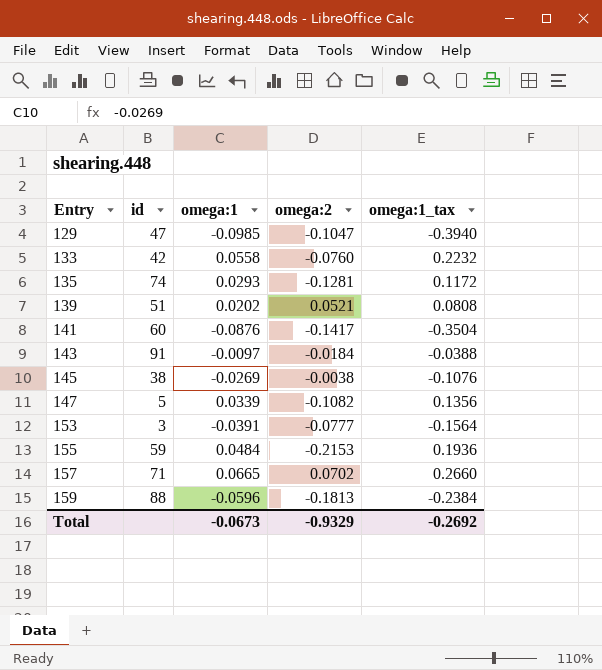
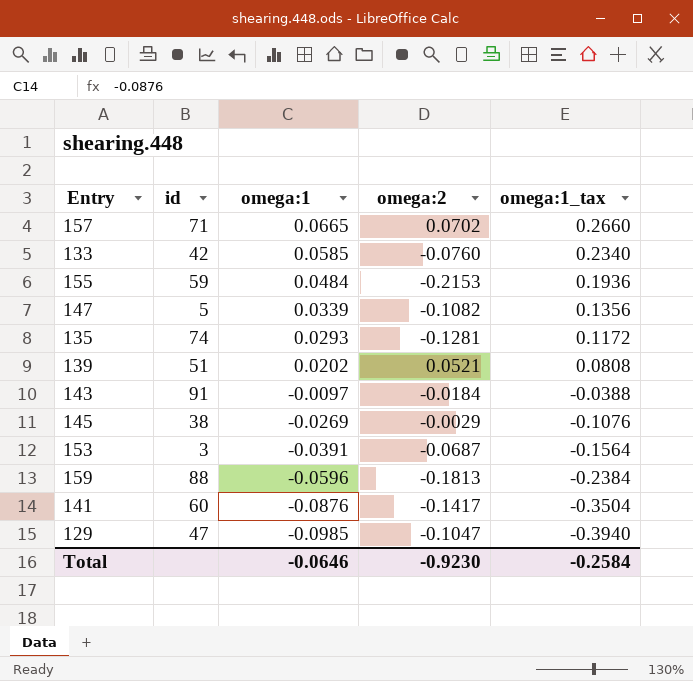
row order: Entry ascending -> omega:1 descending
133 | omega:1: 0.0558 -> 0.0585
133 | omega:1_tax: 0.2232 -> 0.2340
145 | omega:2: -0.0038 -> -0.0029
153 | omega:2: -0.0777 -> -0.0687
Total | omega:1: -0.0673 -> -0.0646
Total | omega:2: -0.9329 -> -0.9230
Total | omega:1_tax: -0.2692 -> -0.2584

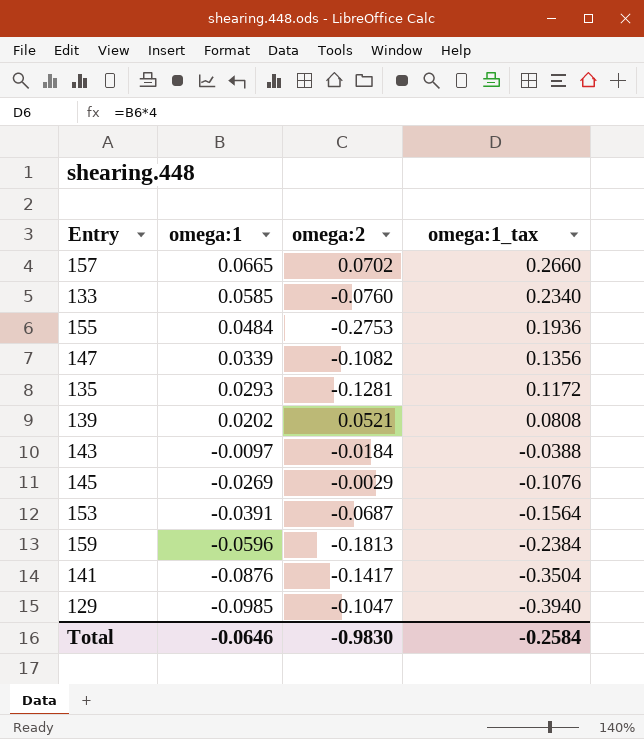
column id | position: 2 -> none
155 | omega:2: -0.2153 -> -0.2753
Total | omega:2: -0.9230 -> -0.9830

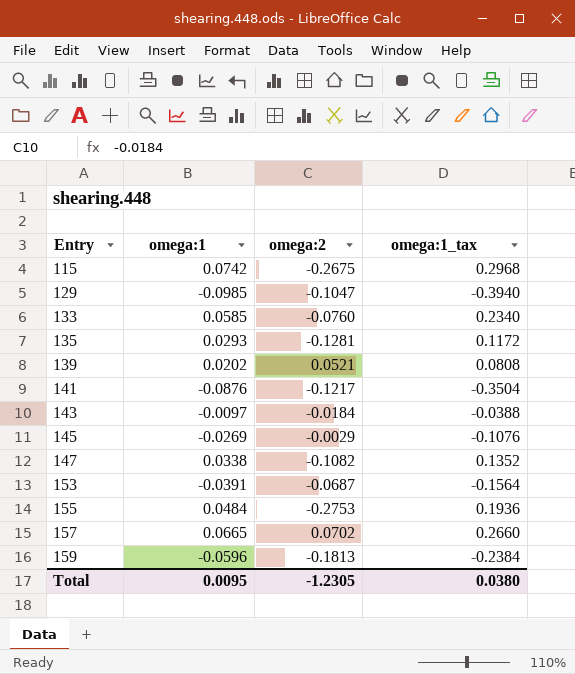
row order: omega:1 descending -> Entry ascending
row 115: none -> 0.0742 | -0.2675 | 0.2968
141 | omega:2: -0.1417 -> -0.1217
147 | omega:1: 0.0339 -> 0.0338
147 | omega:1_tax: 0.1356 -> 0.1352
Total | omega:1: -0.0646 -> 0.0095
Total | omega:2: -0.9830 -> -1.2305
Total | omega:1_tax: -0.2584 -> 0.0380

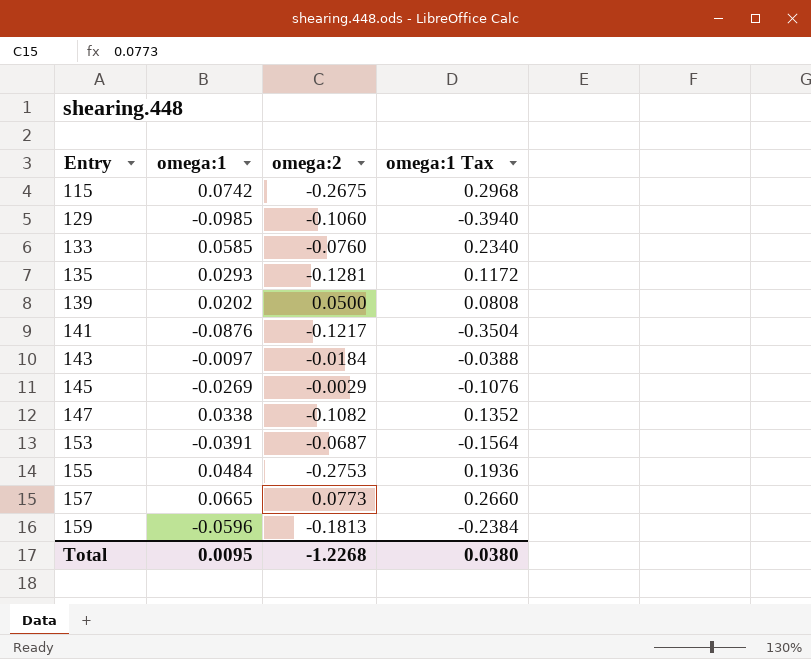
column name: omega:1_tax -> omega:1 Tax
129 | omega:2: -0.1047 -> -0.1060
139 | omega:2: 0.0521 -> 0.0500
157 | omega:2: 0.0702 -> 0.0773
Total | omega:2: -1.2305 -> -1.2268

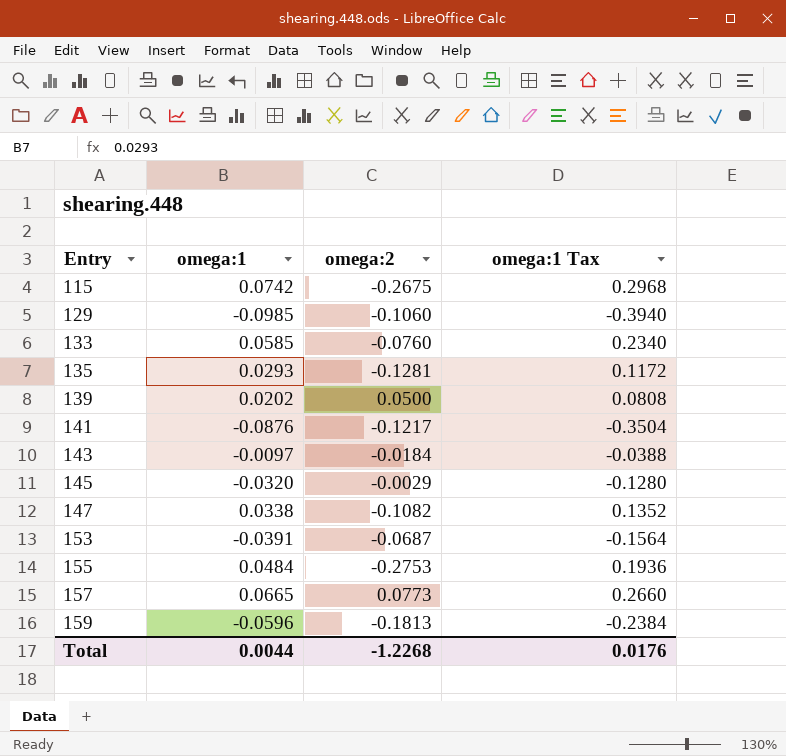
145 | omega:1: -0.0269 -> -0.0320
145 | omega:1 Tax: -0.1076 -> -0.1280
Total | omega:1: 0.0095 -> 0.0044
Total | omega:1 Tax: 0.0380 -> 0.0176

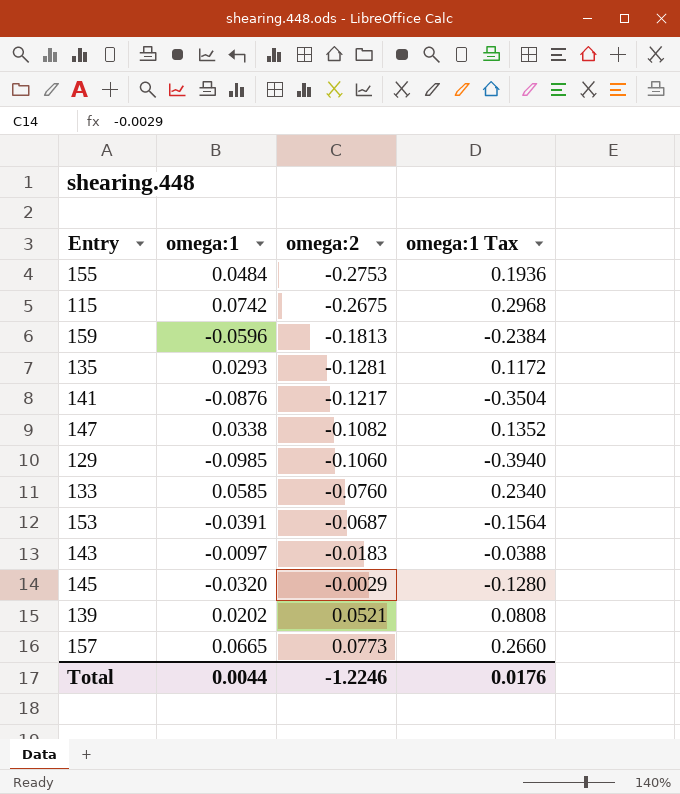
row order: Entry ascending -> omega:2 ascending
143 | omega:2: -0.0184 -> -0.0183
139 | omega:2: 0.0500 -> 0.0521
Total | omega:2: -1.2268 -> -1.2246

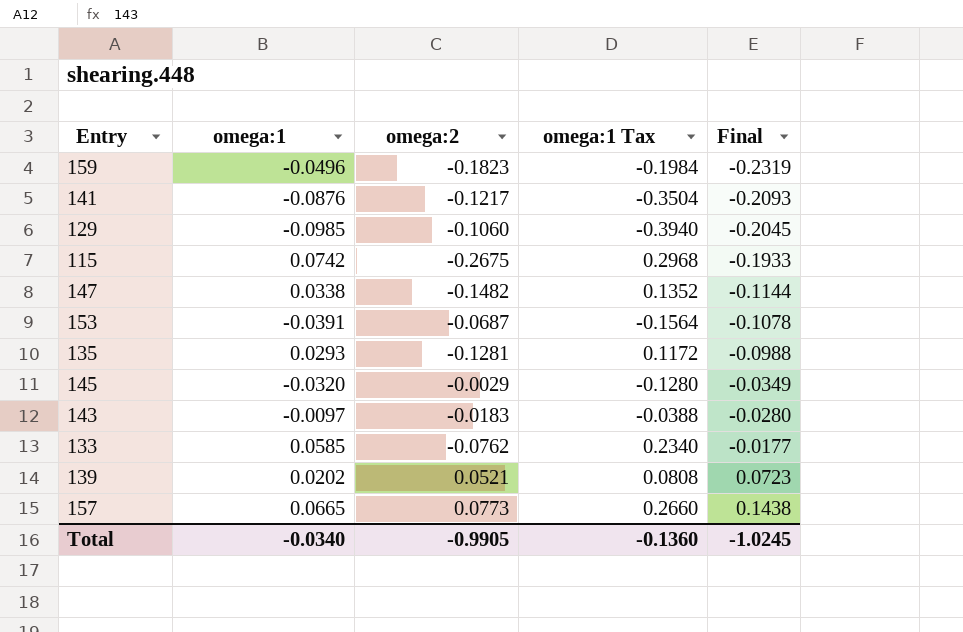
row order: omega:2 ascending -> Final ascending
column Final | formula: none -> [omega:1] + [omega:2]
row 155: 0.0484 | -0.2753 | 0.1936 -> none
159 | omega:1: -0.0596 -> -0.0496
159 | omega:2: -0.1813 -> -0.1823
159 | omega:1 Tax: -0.2384 -> -0.1984
147 | omega:2: -0.1082 -> -0.1482
133 | omega:2: -0.0760 -> -0.0762
Total | omega:1: 0.0044 -> -0.0340
Total | omega:2: -1.2246 -> -0.9905
Total | omega:1 Tax: 0.0176 -> -0.1360

